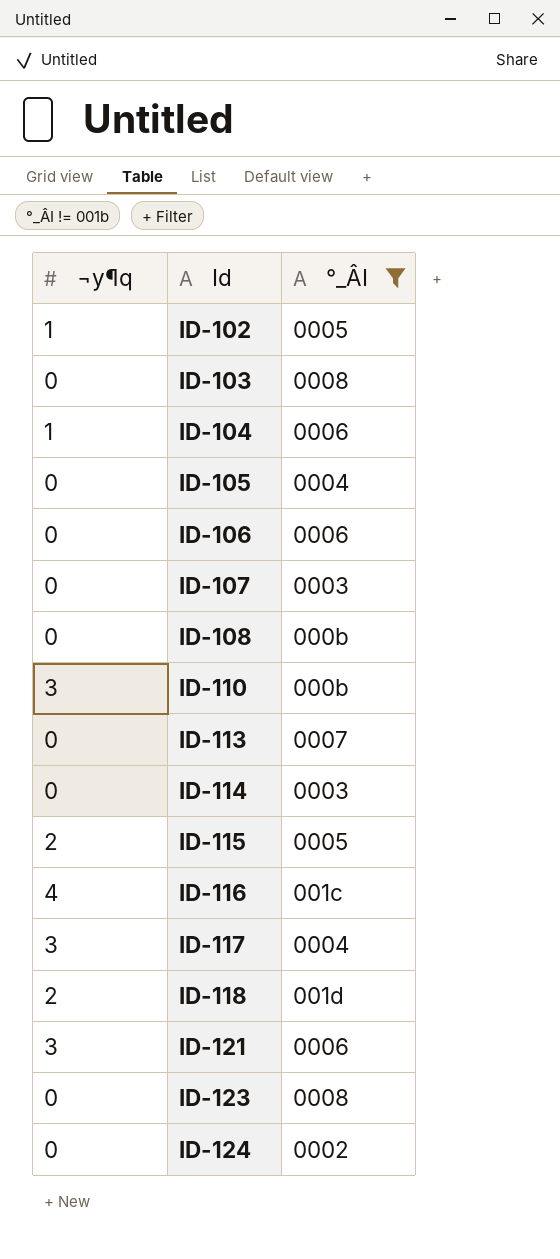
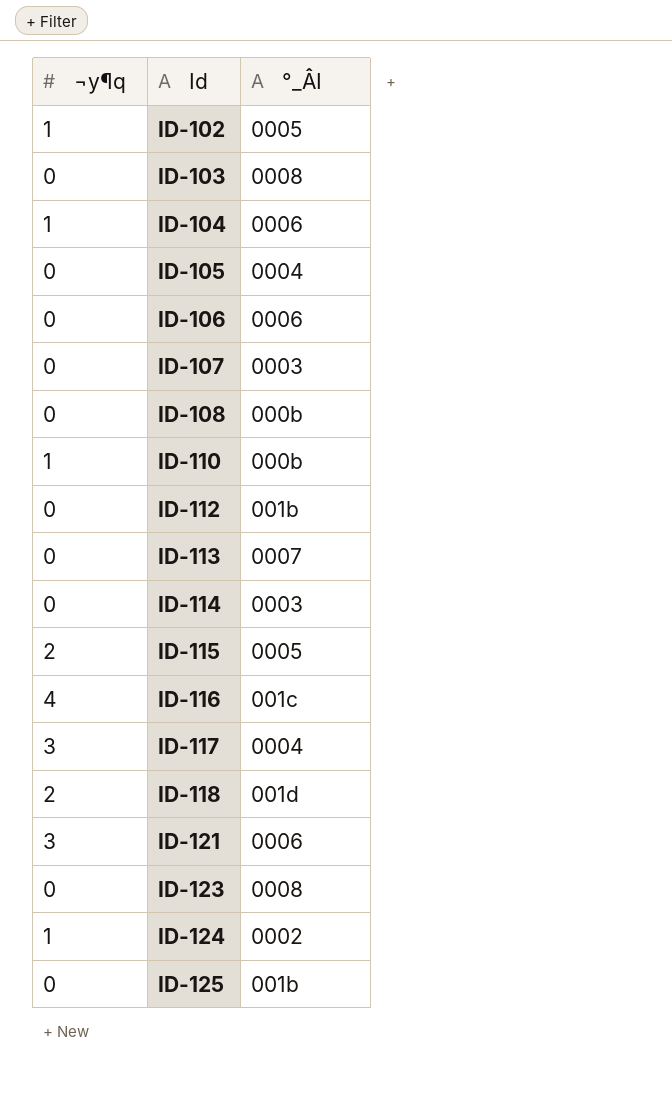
filter: °_ÂI != 001b -> none
ID-110 | ¬y¶q: 3 -> 1
ID-124 | ¬y¶q: 0 -> 1

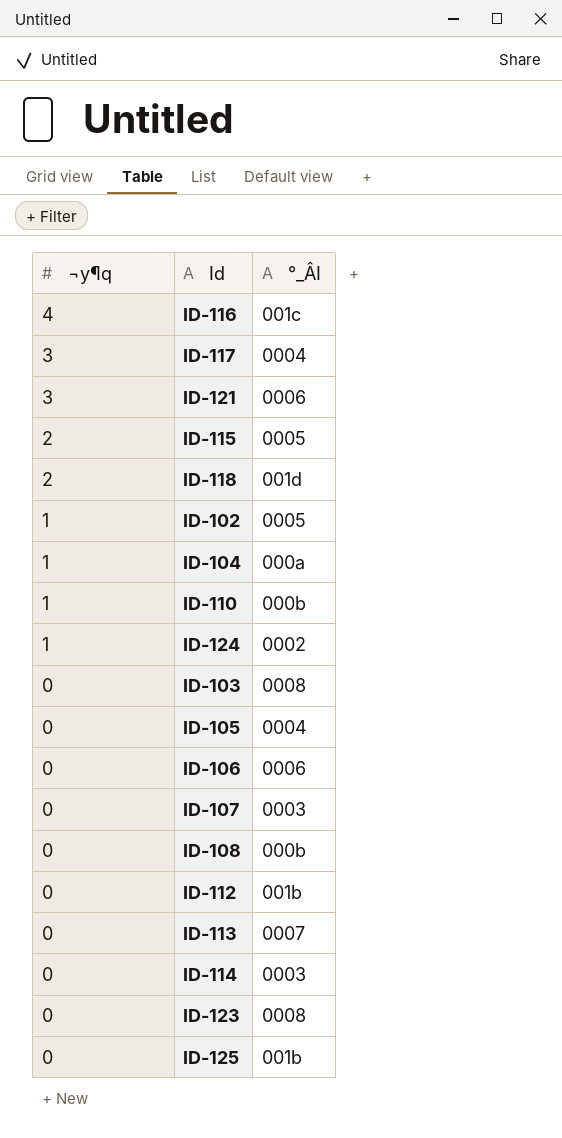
row order: Id ascending -> ¬y¶q descending
ID-104 | °_ÂI: 0006 -> 000a

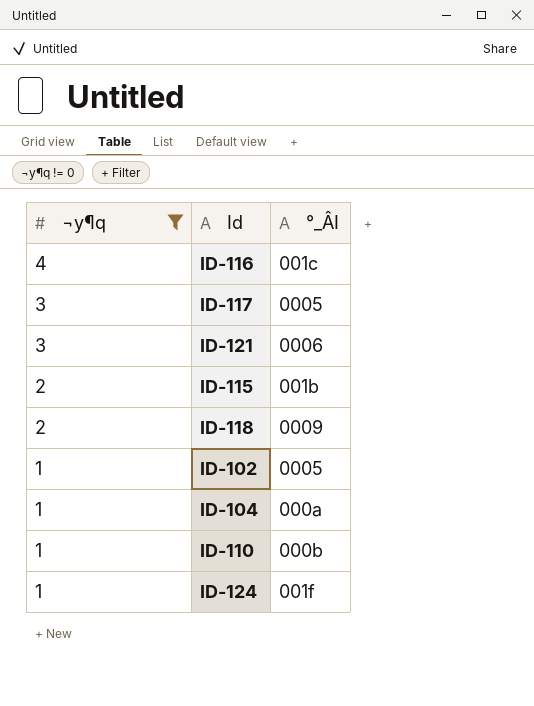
filter: none -> ¬y¶q != 0
ID-117 | °_ÂI: 0004 -> 0005
ID-115 | °_ÂI: 0005 -> 001b
ID-118 | °_ÂI: 001d -> 0009
ID-124 | °_ÂI: 0002 -> 001f

